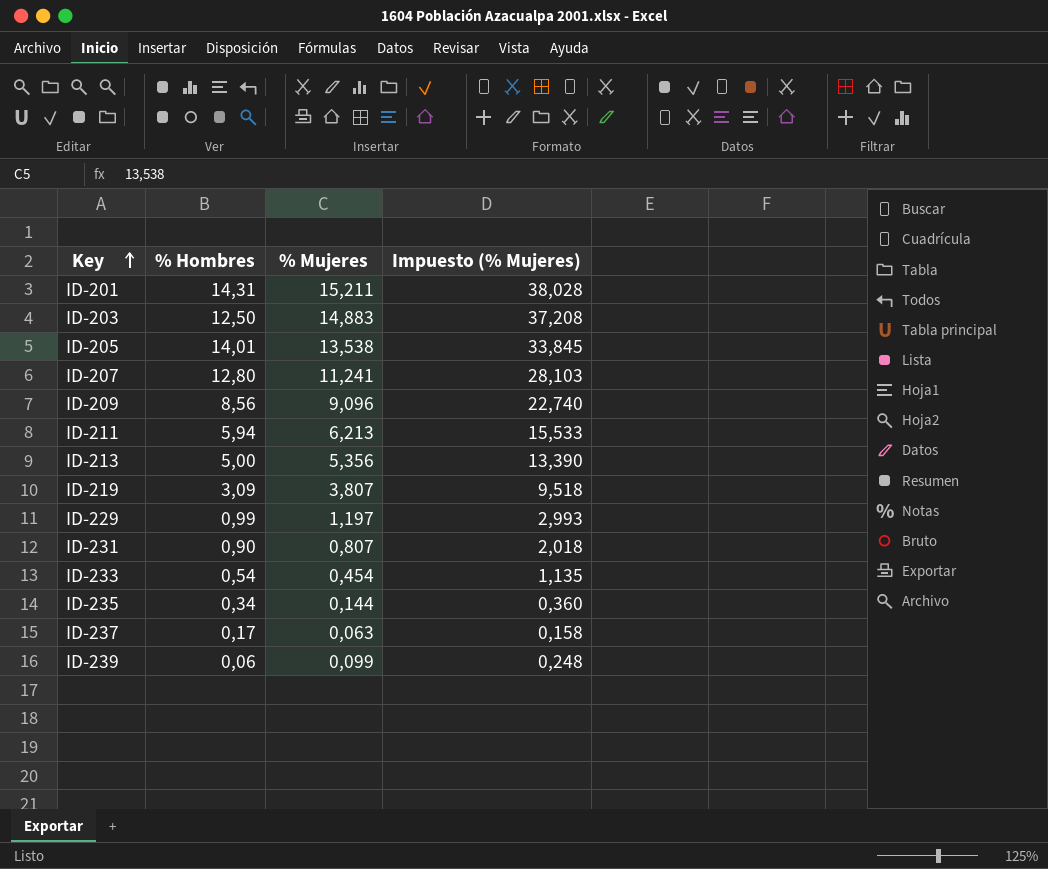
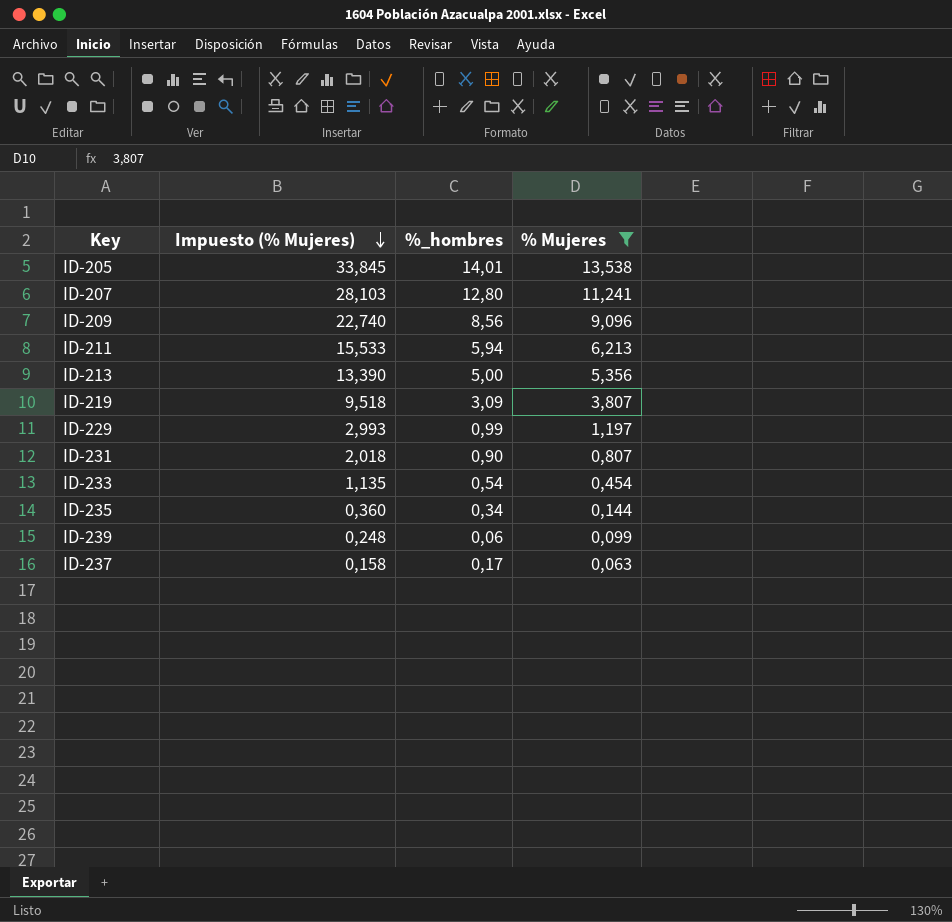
filter: none -> % Mujeres <= 13,538
row order: Key ascending -> Impuesto (% Mujeres) descending
column Impuesto (% Mujeres) | position: 4 -> 2
column name: % Hombres -> %_hombres

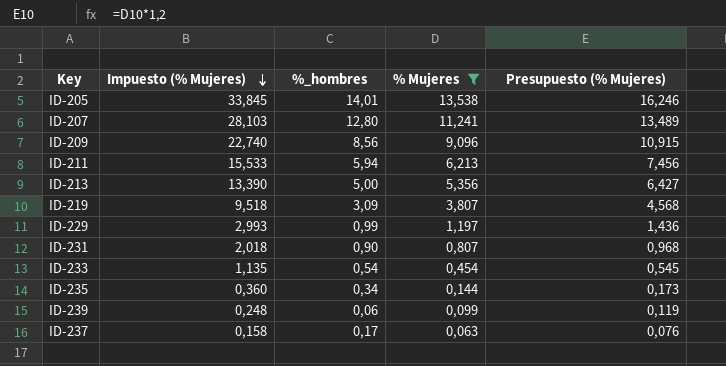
column Presupuesto (% Mujeres) | formula: none -> [% Mujeres] * 1,2

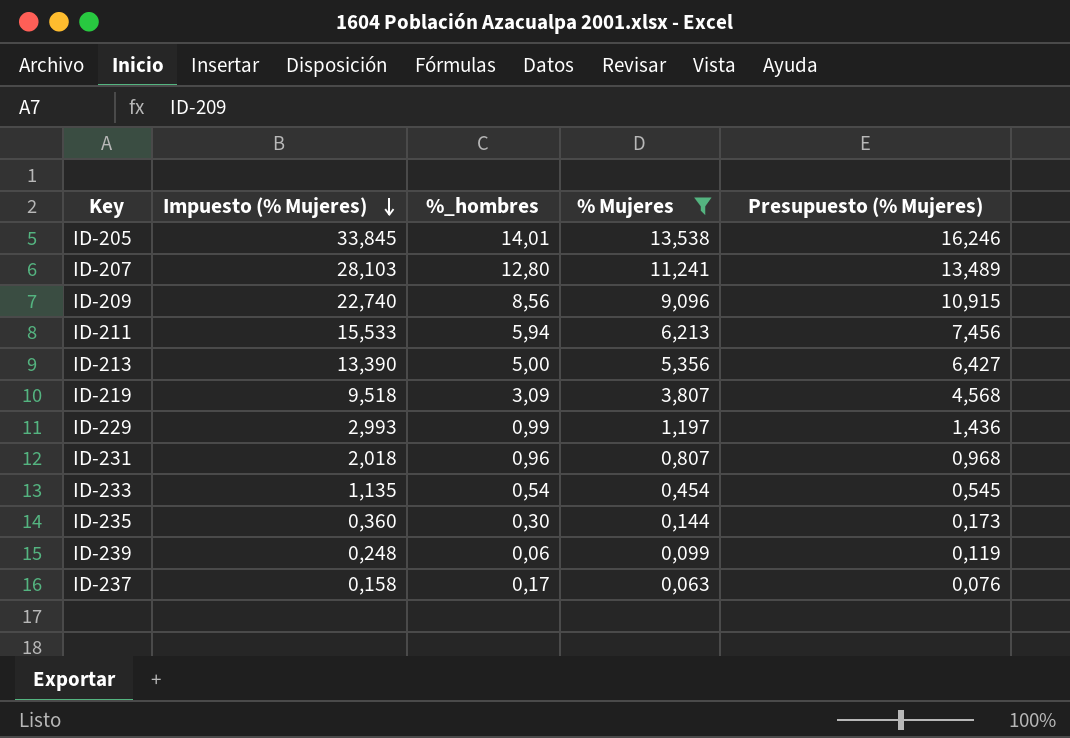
ID-231 | %_hombres: 0,90 -> 0,96
ID-235 | %_hombres: 0,34 -> 0,30

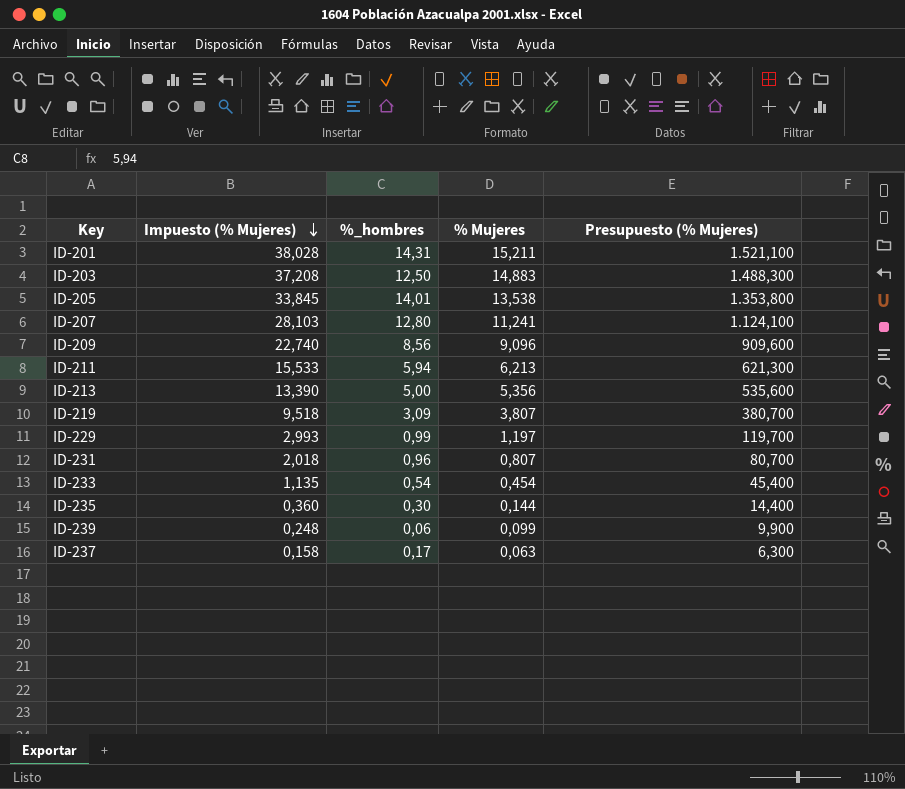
filter: % Mujeres <= 13,538 -> none
column Presupuesto (% Mujeres) | formula: [% Mujeres] * 1,2 -> [% Mujeres] * 100

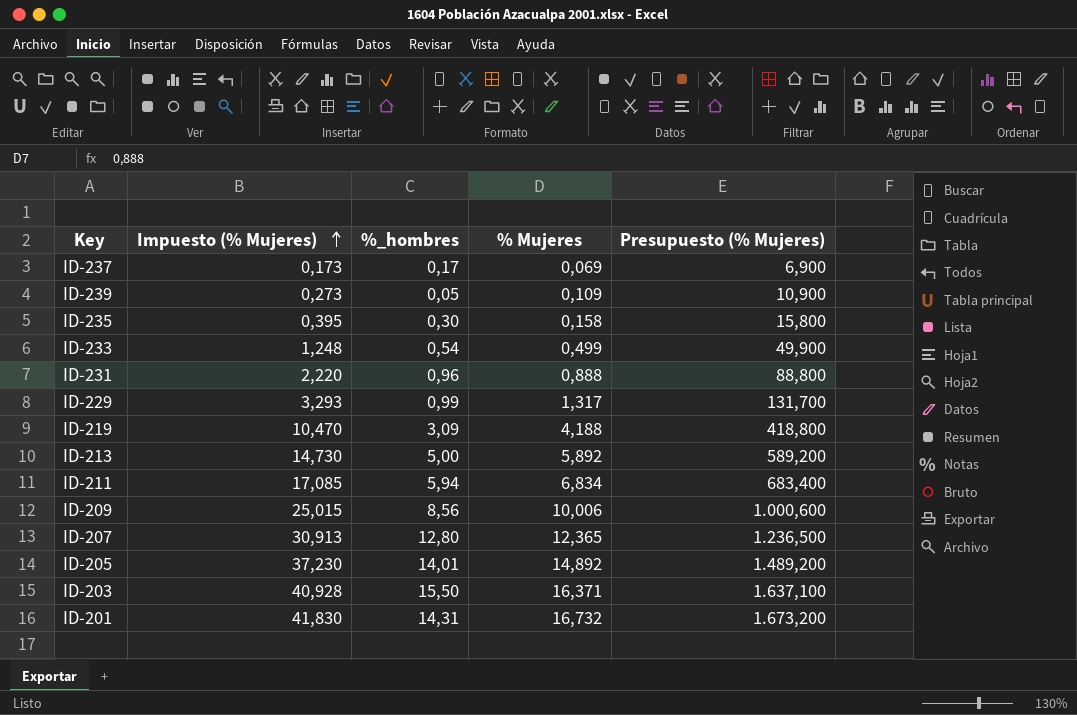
row order: Impuesto (% Mujeres) descending -> Impuesto (% Mujeres) ascending
ID-237 | Impuesto (% Mujeres): 0,158 -> 0,173
ID-237 | % Mujeres: 0,063 -> 0,069
ID-237 | Presupuesto (% Mujeres): 6,300 -> 6,900
ID-239 | Impuesto (% Mujeres): 0,248 -> 0,273
ID-239 | %_hombres: 0,06 -> 0,05
ID-239 | % Mujeres: 0,099 -> 0,109
ID-239 | Presupuesto (% Mujeres): 9,900 -> 10,900
ID-235 | Impuesto (% Mujeres): 0,360 -> 0,395
ID-235 | % Mujeres: 0,144 -> 0,158
ID-235 | Presupuesto (% Mujeres): 14,400 -> 15,800
ID-233 | Impuesto (% Mujeres): 1,135 -> 1,248
ID-233 | % Mujeres: 0,454 -> 0,499
ID-233 | Presupuesto (% Mujeres): 45,400 -> 49,900
ID-231 | Impuesto (% Mujeres): 2,018 -> 2,220
ID-231 | % Mujeres: 0,807 -> 0,888
ID-231 | Presupuesto (% Mujeres): 80,700 -> 88,800
ID-229 | Impuesto (% Mujeres): 2,993 -> 3,293
ID-229 | % Mujeres: 1,197 -> 1,317
ID-229 | Presupuesto (% Mujeres): 119,700 -> 131,700
ID-219 | Impuesto (% Mujeres): 9,518 -> 10,470
ID-219 | % Mujeres: 3,807 -> 4,188
ID-219 | Presupuesto (% Mujeres): 380,700 -> 418,800
ID-213 | Impuesto (% Mujeres): 13,390 -> 14,730
ID-213 | % Mujeres: 5,356 -> 5,892
ID-213 | Presupuesto (% Mujeres): 535,600 -> 589,200
ID-211 | Impuesto (% Mujeres): 15,533 -> 17,085
ID-211 | % Mujeres: 6,213 -> 6,834
ID-211 | Presupuesto (% Mujeres): 621,300 -> 683,400
ID-209 | Impuesto (% Mujeres): 22,740 -> 25,015
ID-209 | % Mujeres: 9,096 -> 10,006
ID-209 | Presupuesto (% Mujeres): 909,600 -> 1.000,600
ID-207 | Impuesto (% Mujeres): 28,103 -> 30,913
ID-207 | % Mujeres: 11,241 -> 12,365
ID-207 | Presupuesto (% Mujeres): 1.124,100 -> 1.236,500
ID-205 | Impuesto (% Mujeres): 33,845 -> 37,230
ID-205 | % Mujeres: 13,538 -> 14,892
ID-205 | Presupuesto (% Mujeres): 1.353,800 -> 1.489,200
ID-203 | Impuesto (% Mujeres): 37,208 -> 40,928
ID-203 | %_hombres: 12,50 -> 15,50
ID-203 | % Mujeres: 14,883 -> 16,371
ID-203 | Presupuesto (% Mujeres): 1.488,300 -> 1.637,100
ID-201 | Impuesto (% Mujeres): 38,028 -> 41,830
ID-201 | % Mujeres: 15,211 -> 16,732
ID-201 | Presupuesto (% Mujeres): 1.521,100 -> 1.673,200

